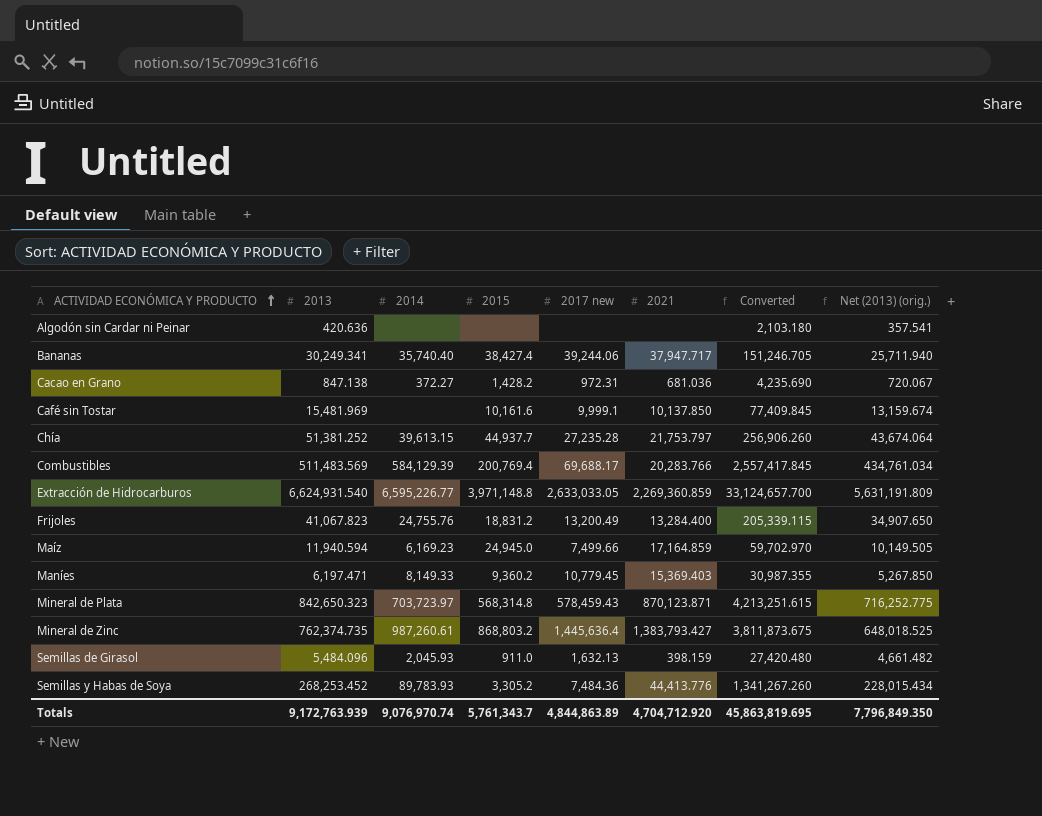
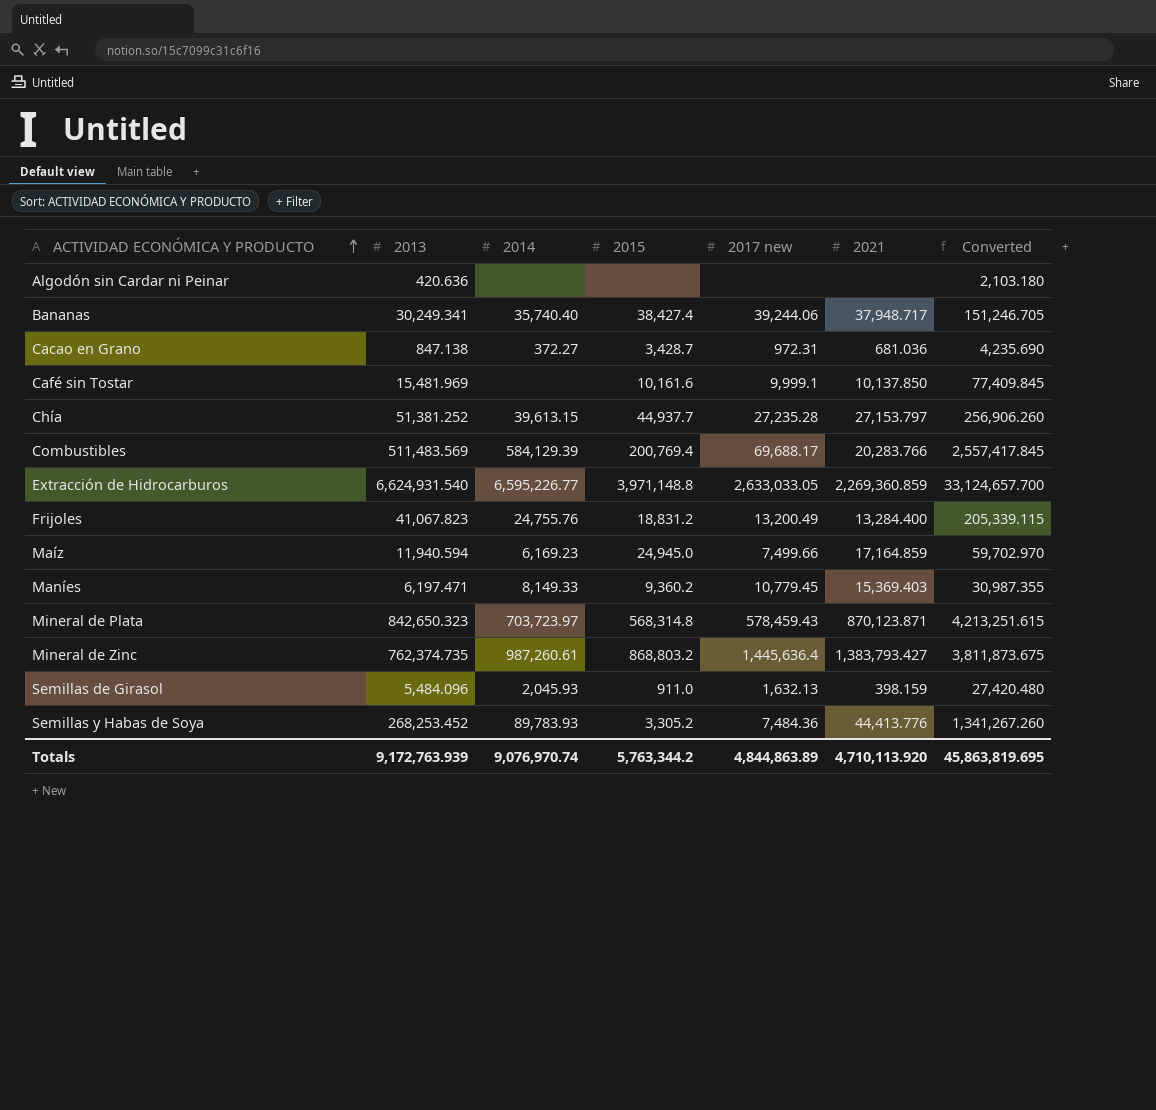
column Net (2013) (orig.) | formula: [2013] * 0.85 -> none
Bananas | 2021: 37,947.717 -> 37,948.717
Cacao en Grano | 2015: 1,428.2 -> 3,428.7
Chía | 2021: 21,753.797 -> 27,153.797
Totals | 2015: 5,761,343.7 -> 5,763,344.2
Totals | 2021: 4,704,712.920 -> 4,710,113.920

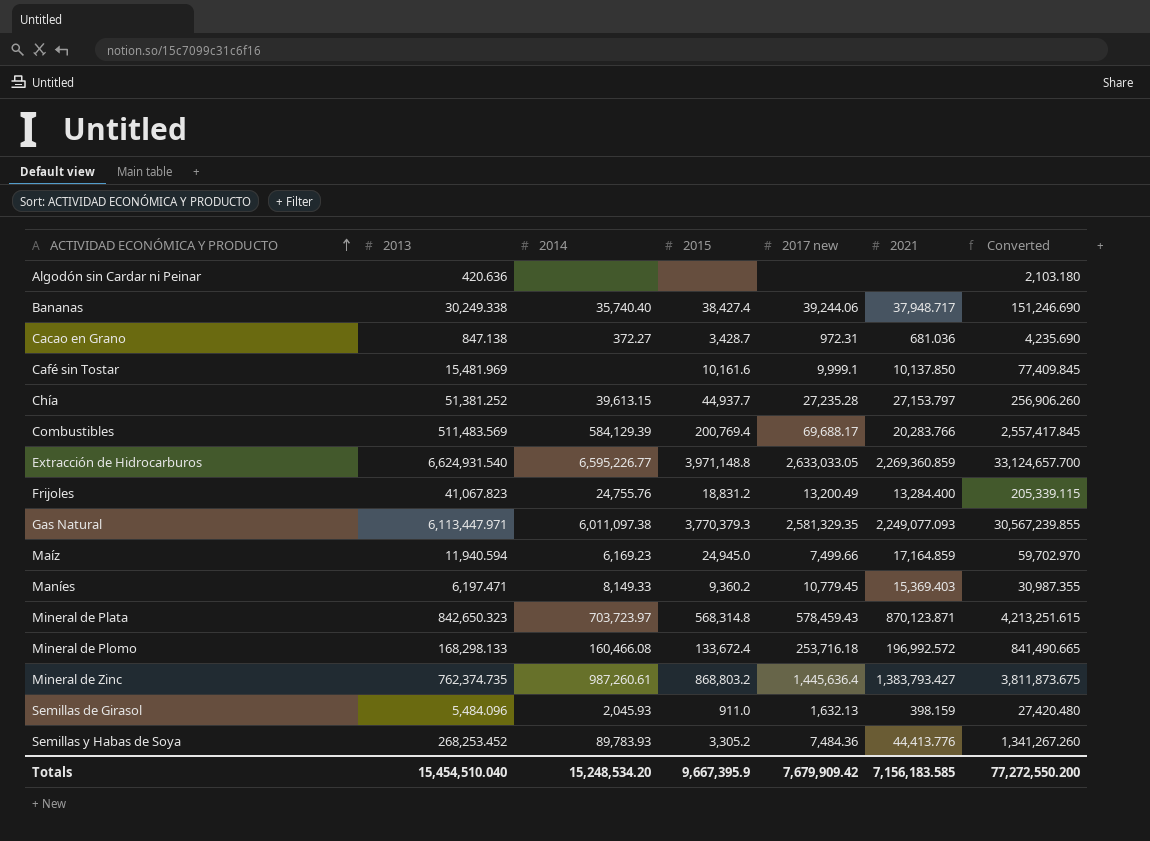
Bananas | 2013: 30,249.341 -> 30,249.338
Bananas | Converted: 151,246.705 -> 151,246.690
row Gas Natural: none -> 6,113,447.971 | 6,011,097.38 | 3,770,379.3 | 2,581,329.35 | 2,249,077.093 | 30,567,239.855
row Mineral de Plomo: none -> 168,298.133 | 160,466.08 | 133,672.4 | 253,716.18 | 196,992.572 | 841,490.665
Totals | 2013: 9,172,763.939 -> 15,454,510.040
Totals | 2014: 9,076,970.74 -> 15,248,534.20
Totals | 2015: 5,763,344.2 -> 9,667,395.9
Totals | 2017 new: 4,844,863.89 -> 7,679,909.42
Totals | 2021: 4,710,113.920 -> 7,156,183.585
Totals | Converted: 45,863,819.695 -> 77,272,550.200

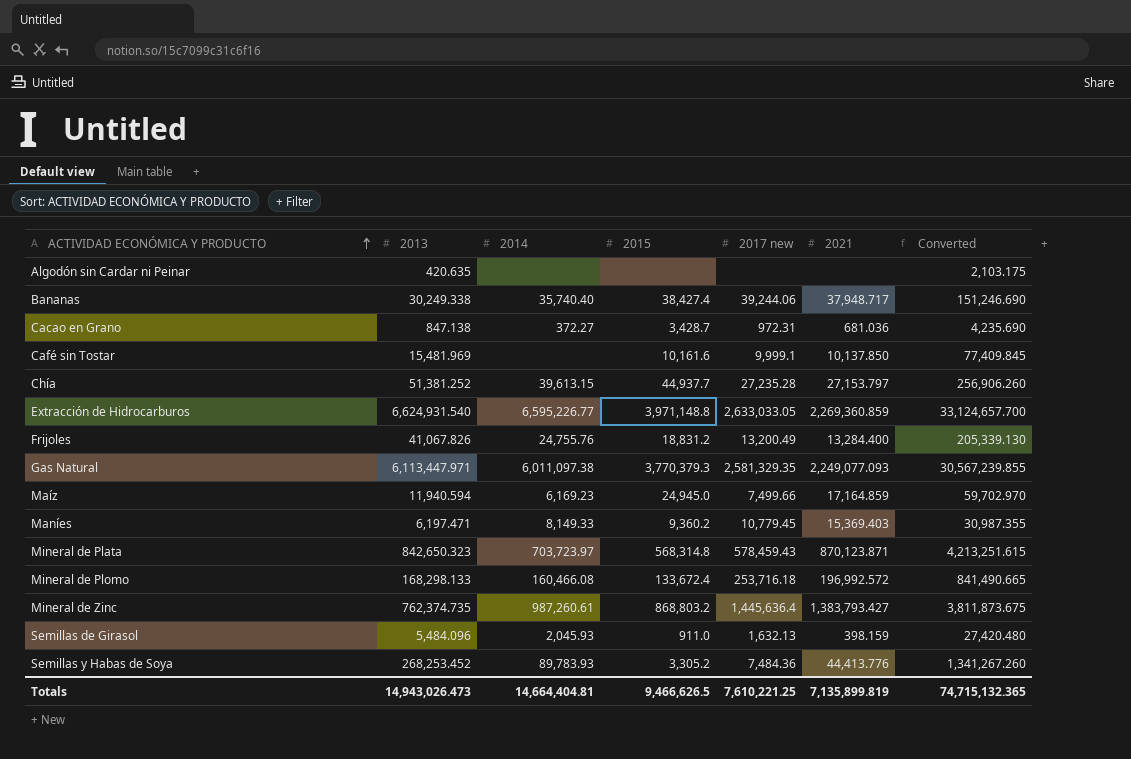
row Combustibles: 511,483.569 | 584,129.39 | 200,769.4 | 69,688.17 | 20,283.766 | 2,557,417.845 -> none
Algodón sin Cardar ni Peinar | 2013: 420.636 -> 420.635
Algodón sin Cardar ni Peinar | Converted: 2,103.180 -> 2,103.175
Frijoles | 2013: 41,067.823 -> 41,067.826
Frijoles | Converted: 205,339.115 -> 205,339.130
Totals | 2013: 15,454,510.040 -> 14,943,026.473
Totals | 2014: 15,248,534.20 -> 14,664,404.81
Totals | 2015: 9,667,395.9 -> 9,466,626.5
Totals | 2017 new: 7,679,909.42 -> 7,610,221.25
Totals | 2021: 7,156,183.585 -> 7,135,899.819
Totals | Converted: 77,272,550.200 -> 74,715,132.365

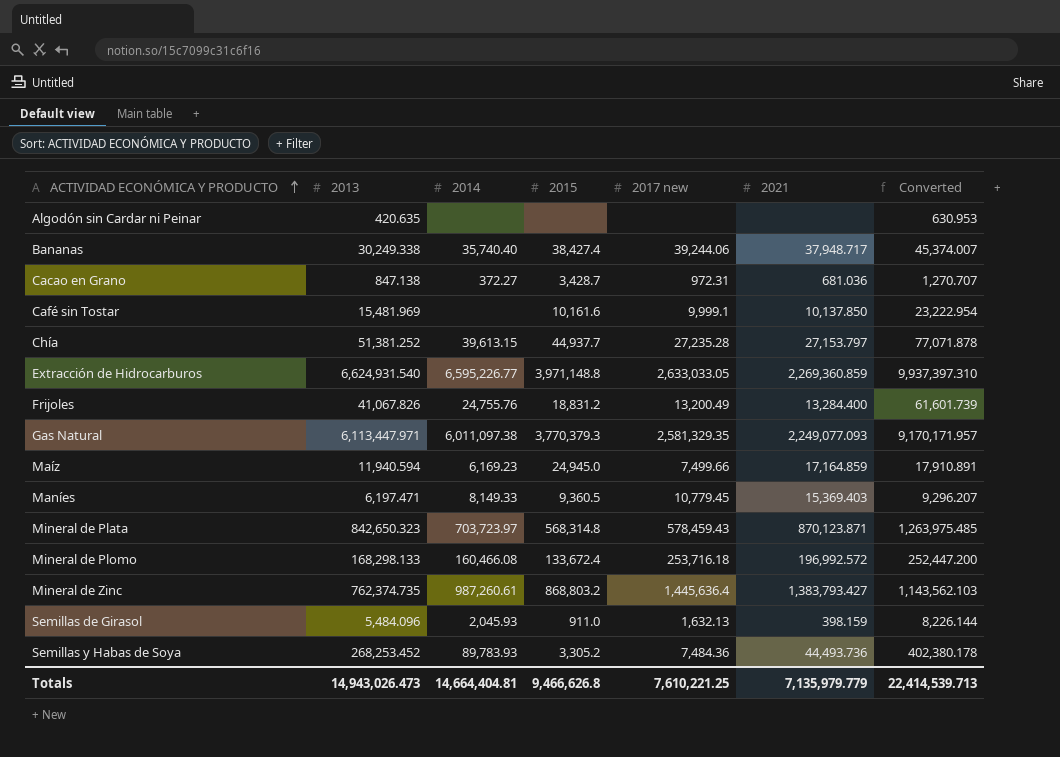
column Converted | formula: [2013] * 5 -> [2013] * 1.5
Maníes | 2015: 9,360.2 -> 9,360.5
Semillas y Habas de Soya | 2021: 44,413.776 -> 44,493.736
Totals | 2015: 9,466,626.5 -> 9,466,626.8
Totals | 2021: 7,135,899.819 -> 7,135,979.779
Totals | Converted: 74,715,132.365 -> 22,414,539.713

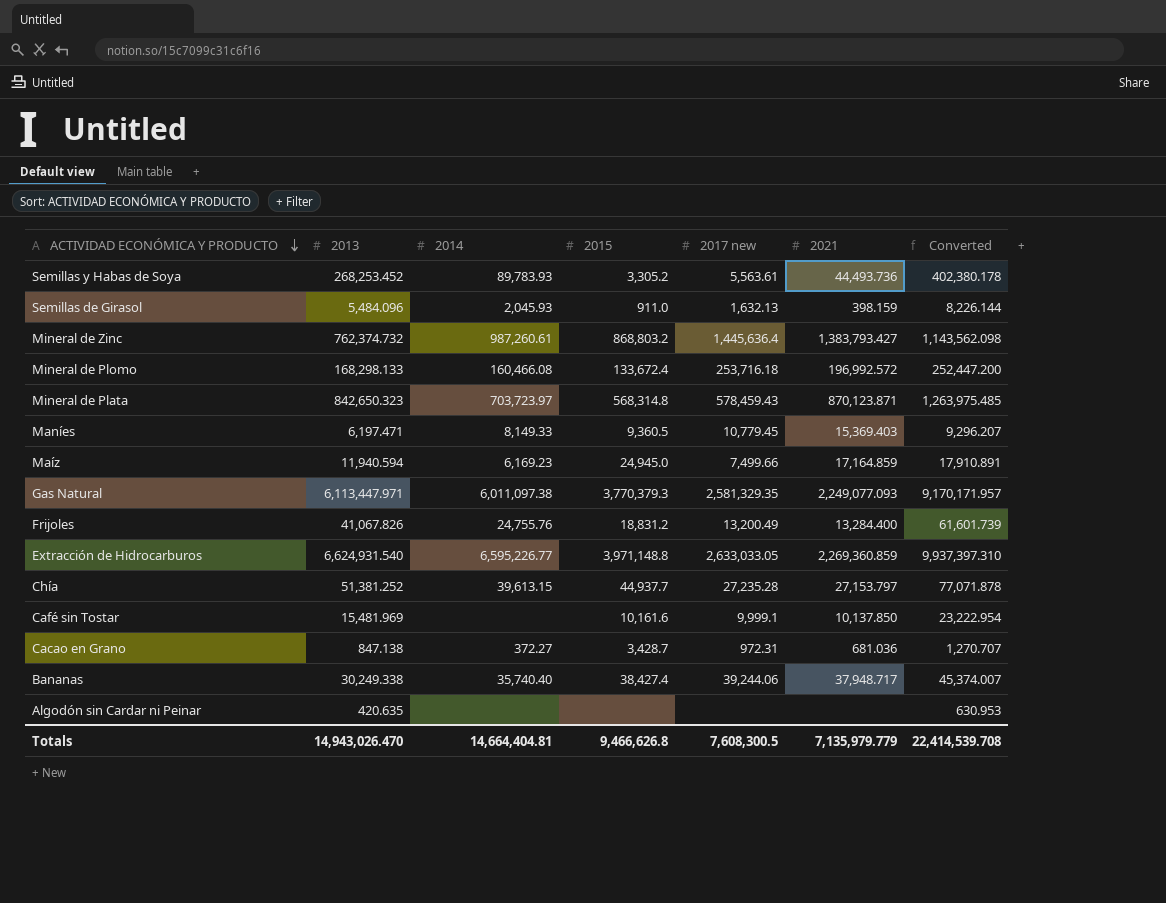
row order: ACTIVIDAD ECONÓMICA Y PRODUCTO ascending -> ACTIVIDAD ECONÓMICA Y PRODUCTO descending
Semillas y Habas de Soya | 2017 new: 7,484.36 -> 5,563.61
Mineral de Zinc | 2013: 762,374.735 -> 762,374.732
Mineral de Zinc | Converted: 1,143,562.103 -> 1,143,562.098
Totals | 2013: 14,943,026.473 -> 14,943,026.470
Totals | 2017 new: 7,610,221.25 -> 7,608,300.5
Totals | Converted: 22,414,539.713 -> 22,414,539.708

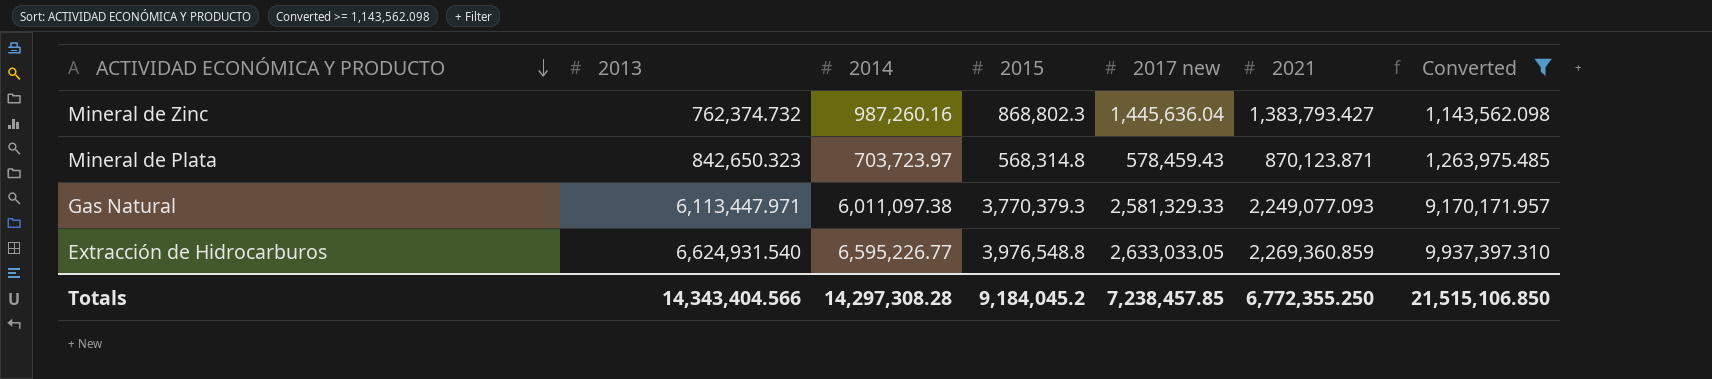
filter: none -> Converted >= 1,143,562.098
Mineral de Zinc | 2014: 987,260.61 -> 987,260.16
Mineral de Zinc | 2015: 868,803.2 -> 868,802.3
Mineral de Zinc | 2017 new: 1,445,636.4 -> 1,445,636.04
Gas Natural | 2017 new: 2,581,329.35 -> 2,581,329.33
Extracción de Hidrocarburos | 2015: 3,971,148.8 -> 3,976,548.8
Totals | 2013: 14,943,026.470 -> 14,343,404.566
Totals | 2014: 14,664,404.81 -> 14,297,308.28
Totals | 2015: 9,466,626.8 -> 9,184,045.2
Totals | 2017 new: 7,608,300.5 -> 7,238,457.85
Totals | 2021: 7,135,979.779 -> 6,772,355.250
Totals | Converted: 22,414,539.708 -> 21,515,106.850

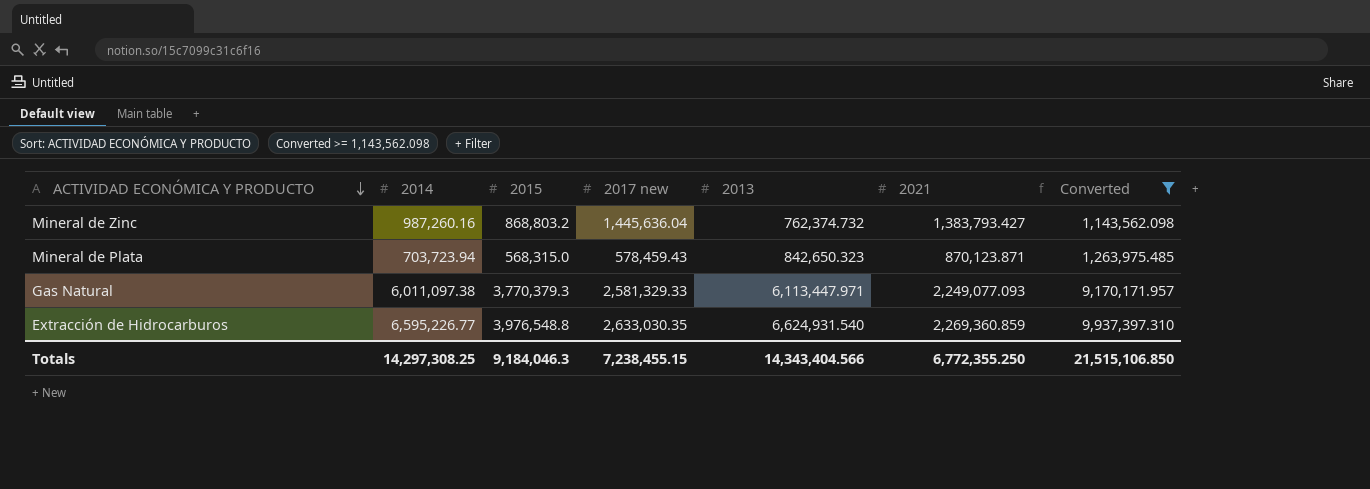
column 2013 | position: 2 -> 5
Mineral de Zinc | 2015: 868,802.3 -> 868,803.2
Mineral de Plata | 2014: 703,723.97 -> 703,723.94
Mineral de Plata | 2015: 568,314.8 -> 568,315.0
Extracción de Hidrocarburos | 2017 new: 2,633,033.05 -> 2,633,030.35
Totals | 2014: 14,297,308.28 -> 14,297,308.25
Totals | 2015: 9,184,045.2 -> 9,184,046.3
Totals | 2017 new: 7,238,457.85 -> 7,238,455.15

